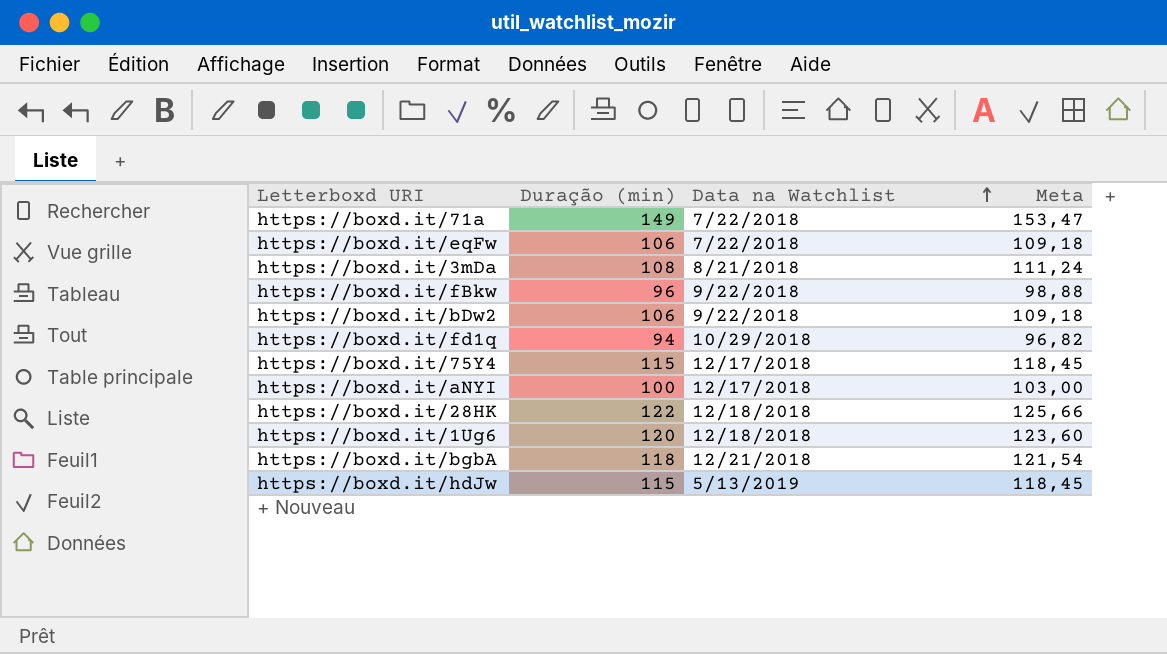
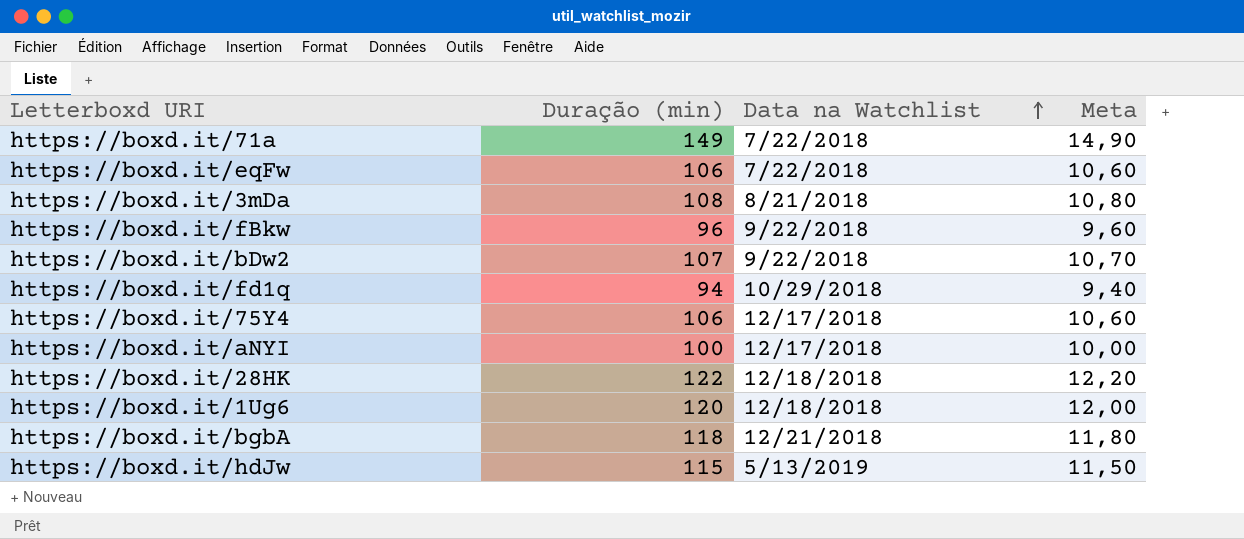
column Meta | formula: [Duração (min)] * 1,03 -> [Duração (min)] * 0,1
https://boxd.it/bDw2 | Duração (min): 106 -> 107
https://boxd.it/75Y4 | Duração (min): 115 -> 106

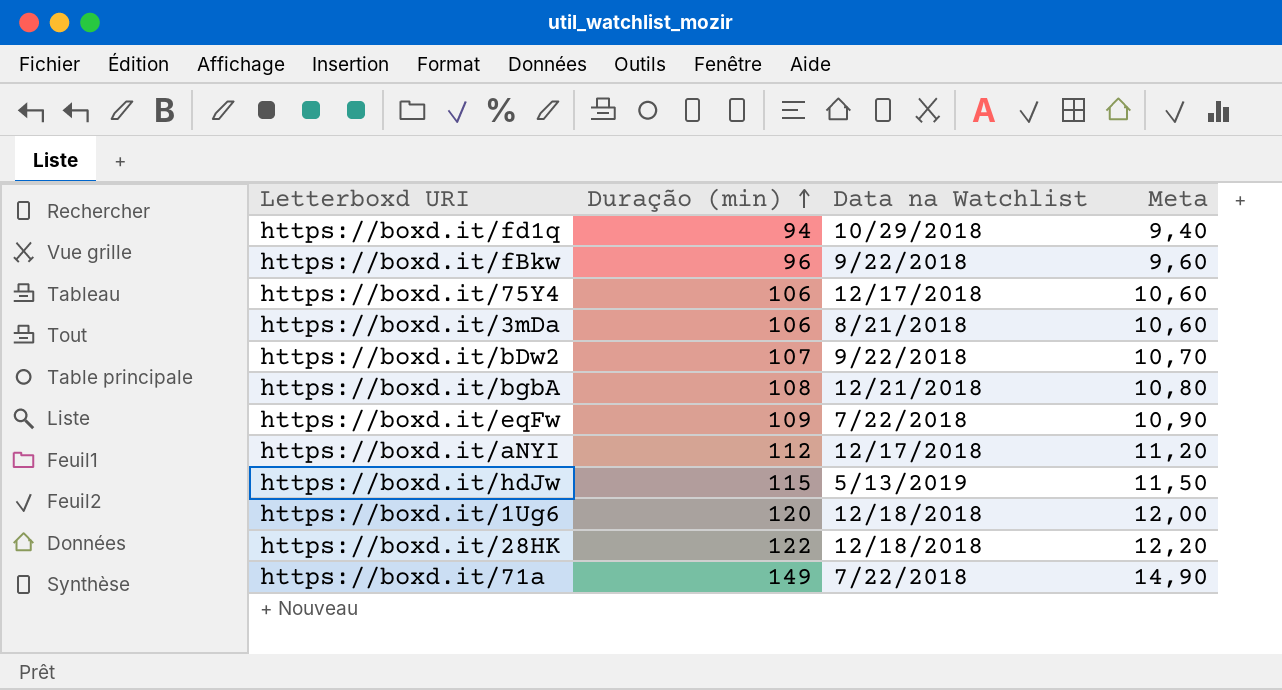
row order: Data na Watchlist ascending -> Duração (min) ascending
https://boxd.it/3mDa | Duração (min): 108 -> 106
https://boxd.it/3mDa | Meta: 10,80 -> 10,60
https://boxd.it/bgbA | Duração (min): 118 -> 108
https://boxd.it/bgbA | Meta: 11,80 -> 10,80
https://boxd.it/eqFw | Duração (min): 106 -> 109
https://boxd.it/eqFw | Meta: 10,60 -> 10,90
https://boxd.it/aNYI | Duração (min): 100 -> 112
https://boxd.it/aNYI | Meta: 10,00 -> 11,20

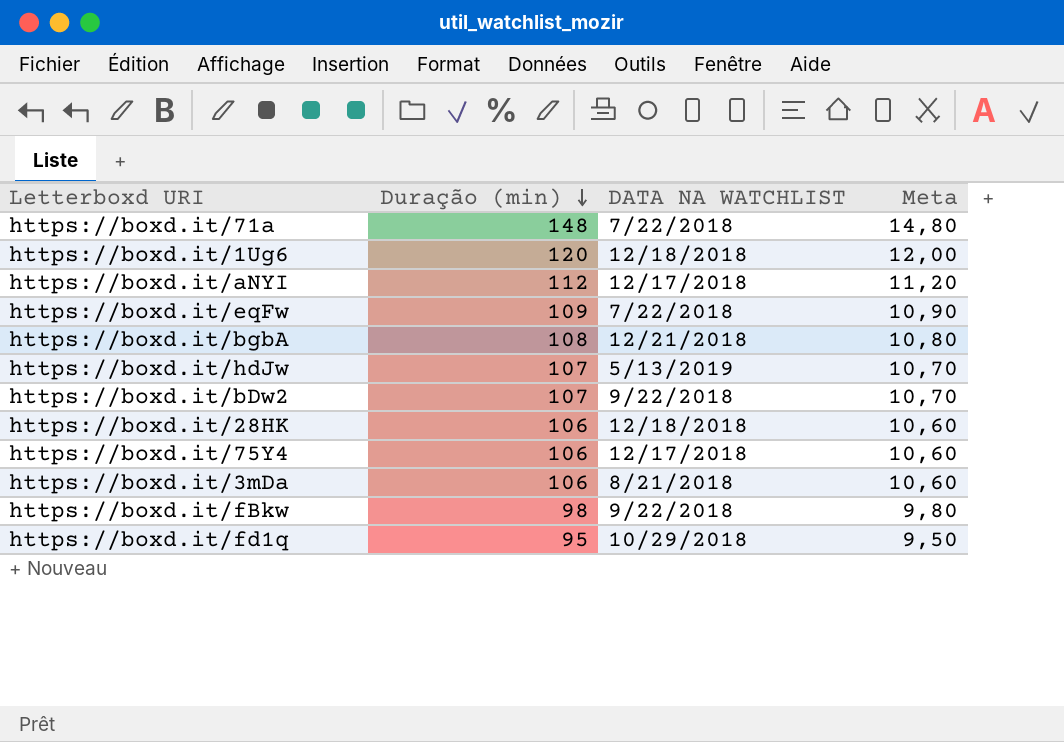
row order: Duração (min) ascending -> Duração (min) descending
column name: Data na Watchlist -> DATA NA WATCHLIST
https://boxd.it/71a | Duração (min): 149 -> 148
https://boxd.it/71a | Meta: 14,90 -> 14,80
https://boxd.it/hdJw | Duração (min): 115 -> 107
https://boxd.it/hdJw | Meta: 11,50 -> 10,70
https://boxd.it/28HK | Duração (min): 122 -> 106
https://boxd.it/28HK | Meta: 12,20 -> 10,60
https://boxd.it/fBkw | Duração (min): 96 -> 98
https://boxd.it/fBkw | Meta: 9,60 -> 9,80
https://boxd.it/fd1q | Duração (min): 94 -> 95
https://boxd.it/fd1q | Meta: 9,40 -> 9,50

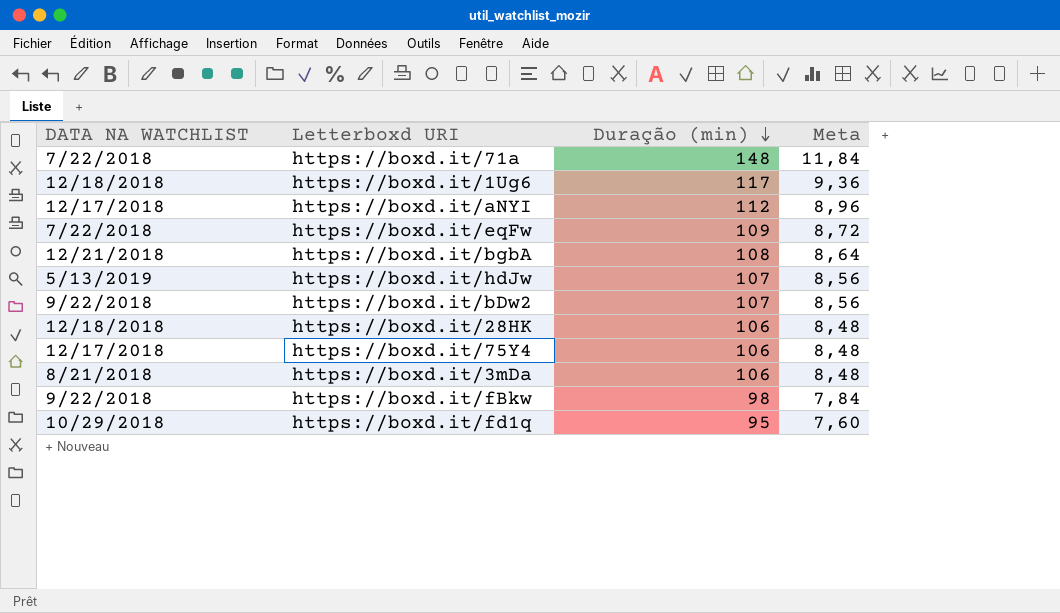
column DATA NA WATCHLIST | position: 3 -> 1
column Meta | formula: [Duração (min)] * 0,1 -> [Duração (min)] * 0,08
https://boxd.it/1Ug6 | Duração (min): 120 -> 117

